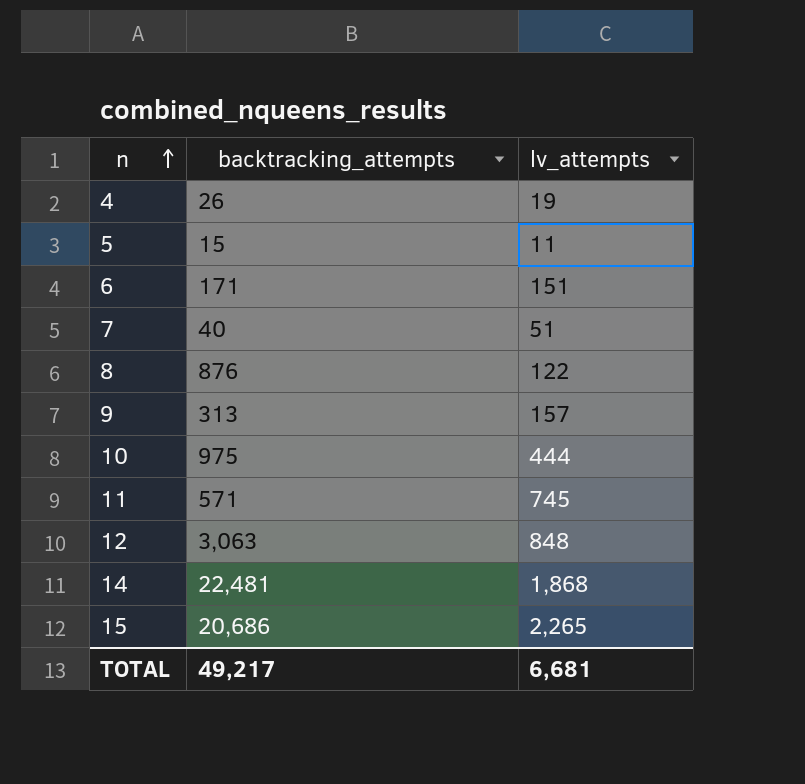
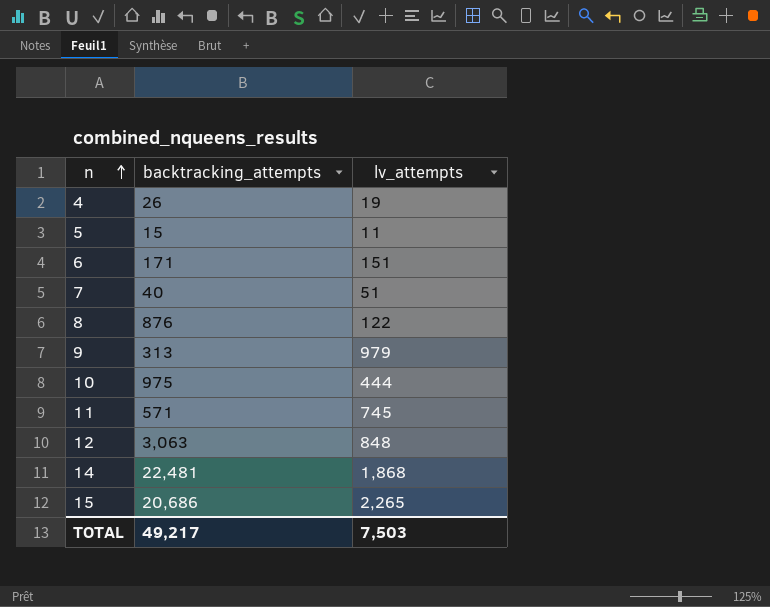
9 | lv_attempts: 157 -> 979
TOTAL | lv_attempts: 6,681 -> 7,503

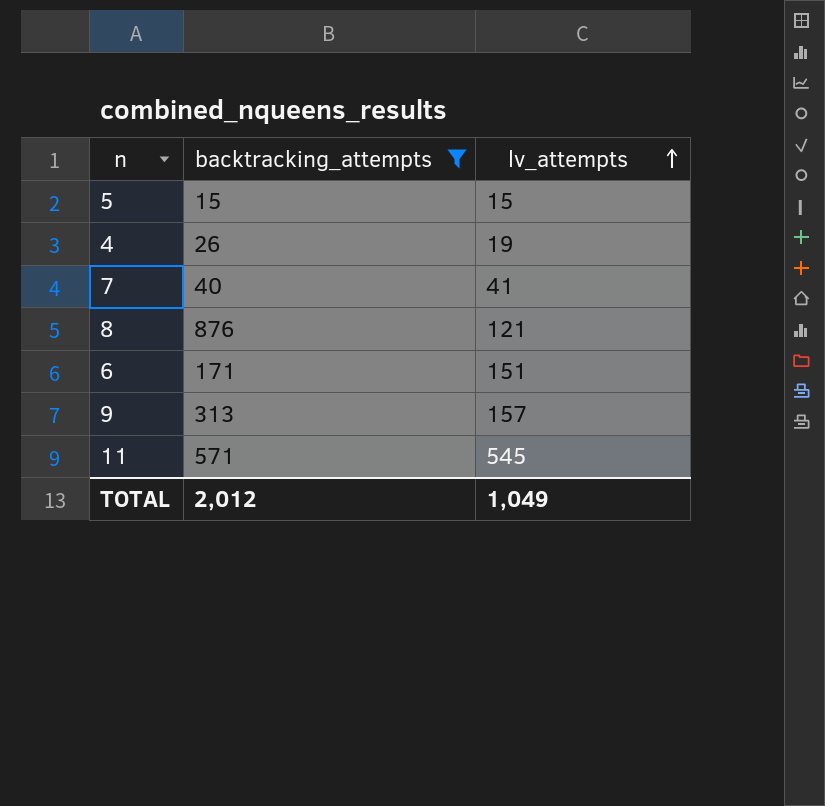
filter: none -> backtracking_attempts <= 876
row order: n ascending -> lv_attempts ascending
5 | lv_attempts: 11 -> 15
7 | lv_attempts: 51 -> 41
8 | lv_attempts: 122 -> 121
9 | lv_attempts: 979 -> 157
11 | lv_attempts: 745 -> 545
TOTAL | backtracking_attempts: 49,217 -> 2,012
TOTAL | lv_attempts: 7,503 -> 1,049

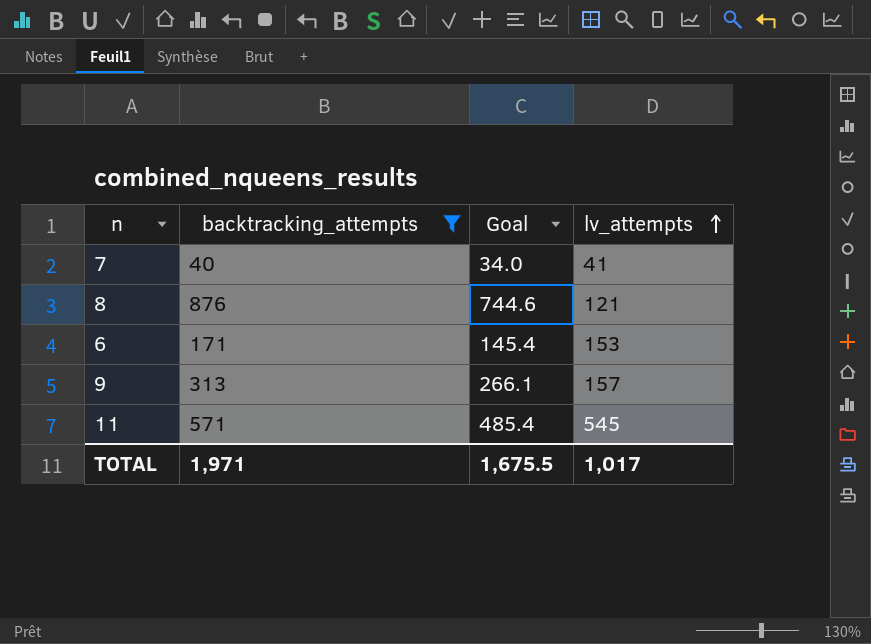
column Goal | formula: none -> [backtracking_attempts] * 0.85
row 5: 15 | 15 -> none
row 4: 26 | 19 -> none
6 | lv_attempts: 151 -> 153
TOTAL | backtracking_attempts: 2,012 -> 1,971
TOTAL | lv_attempts: 1,049 -> 1,017

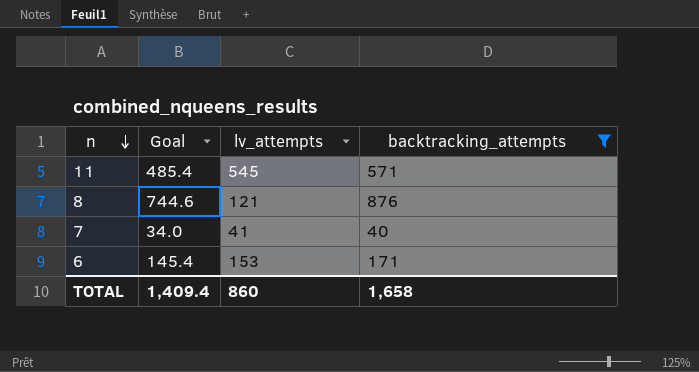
row order: lv_attempts ascending -> n descending
column backtracking_attempts | position: 2 -> 4
row 9: 313 | 266.1 | 157 -> none
TOTAL | Goal: 1,675.5 -> 1,409.4
TOTAL | lv_attempts: 1,017 -> 860
TOTAL | backtracking_attempts: 1,971 -> 1,658

